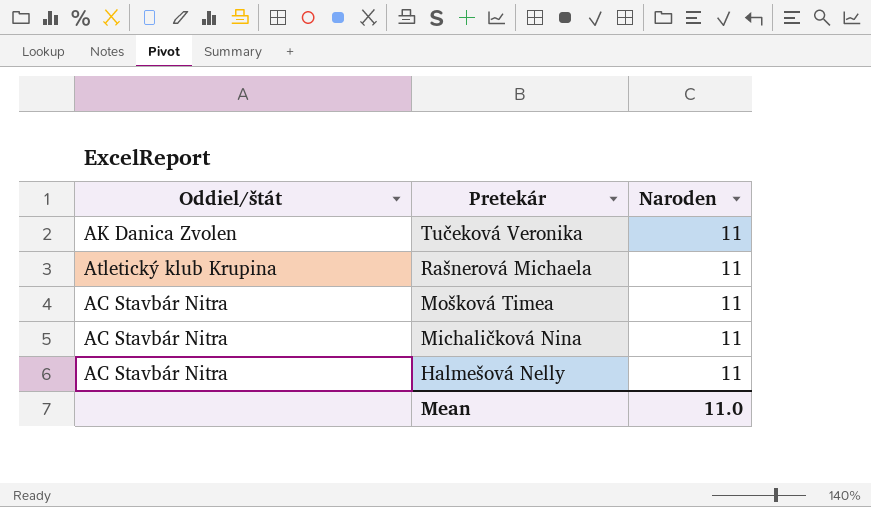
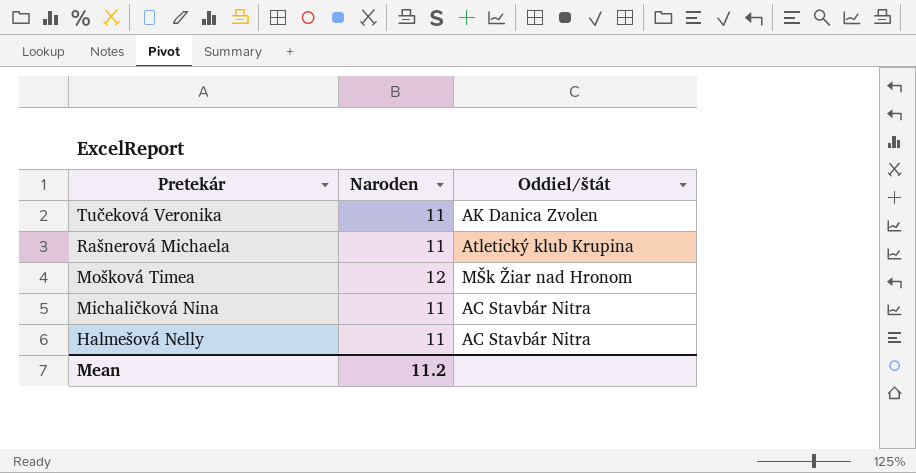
column Oddiel/štát | position: 1 -> 3
Mošková Timea | Naroden: 11 -> 12
Mošková Timea | Oddiel/štát: AC Stavbár Nitra -> MŠk Žiar nad Hronom
Mean | Naroden: 11.0 -> 11.2

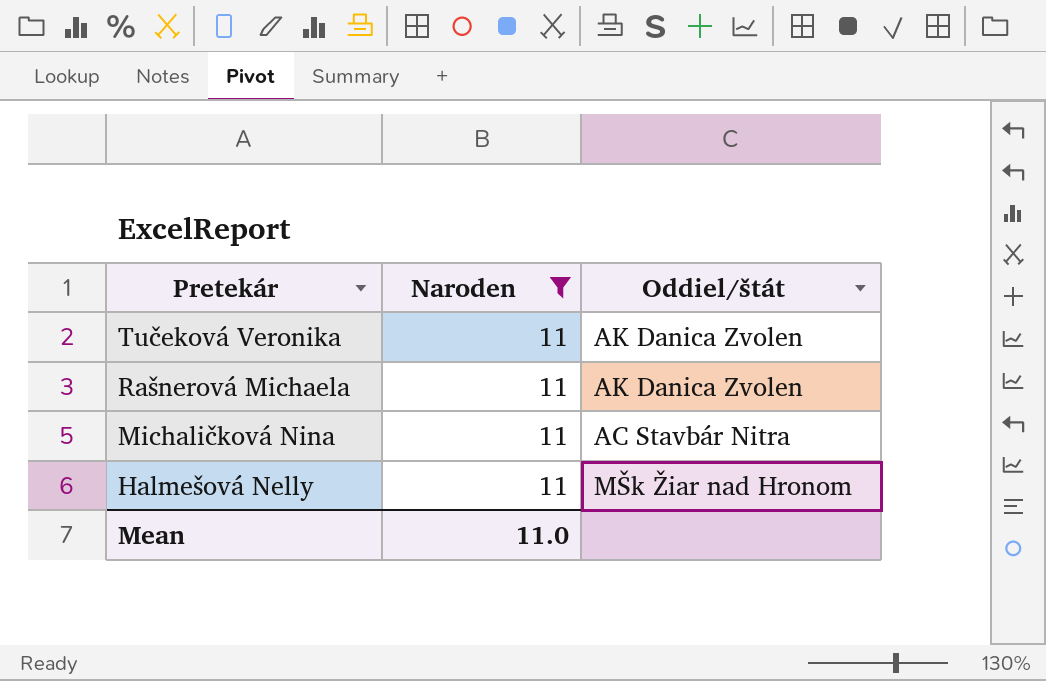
filter: none -> Naroden = 11
Rašnerová Michaela | Oddiel/štát: Atletický klub Krupina -> AK Danica Zvolen
Halmešová Nelly | Oddiel/štát: AC Stavbár Nitra -> MŠk Žiar nad Hronom
Mean | Naroden: 11.2 -> 11.0

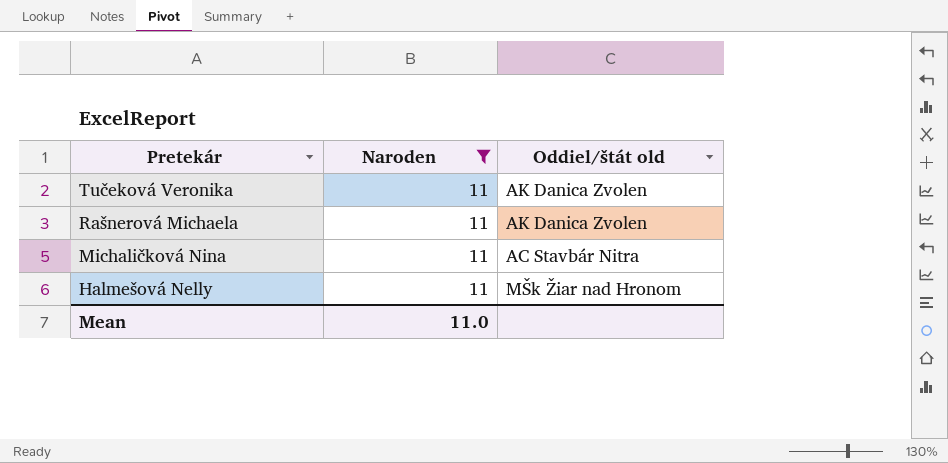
column name: Oddiel/štát -> Oddiel/štát old

